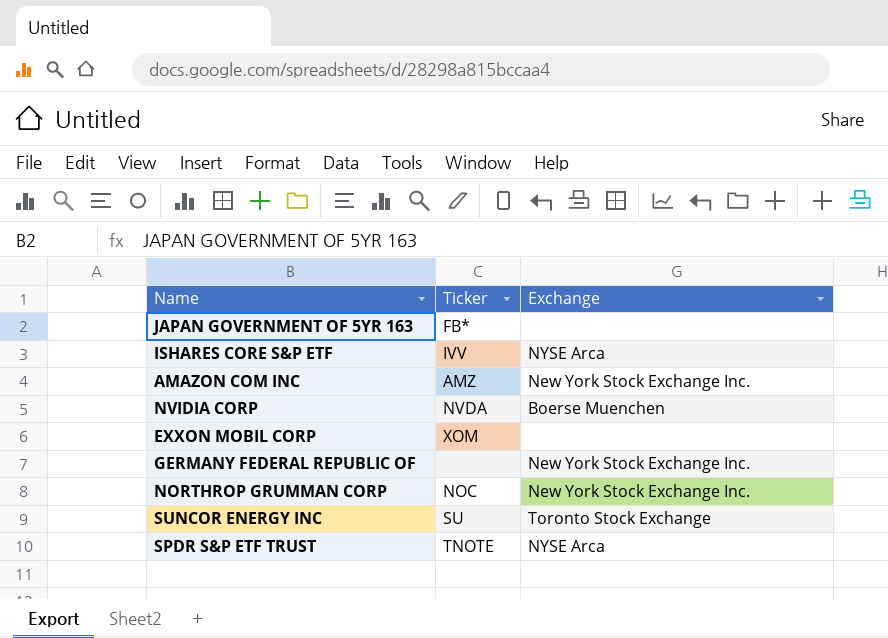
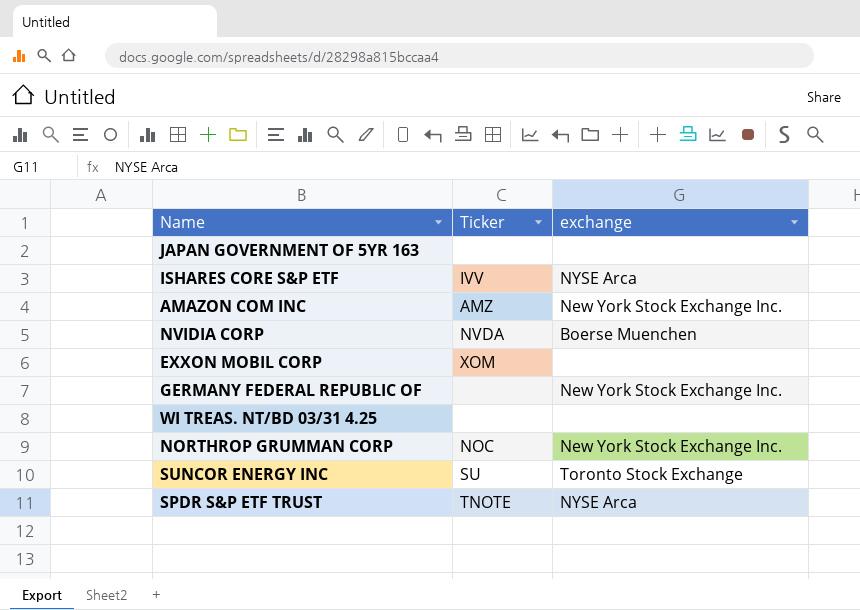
column name: Exchange -> exchange
JAPAN GOVERNMENT OF 5YR 163 | Ticker: FB* -> none
row WI TREAS. NT/BD 03/31 4.25: none -> none | none

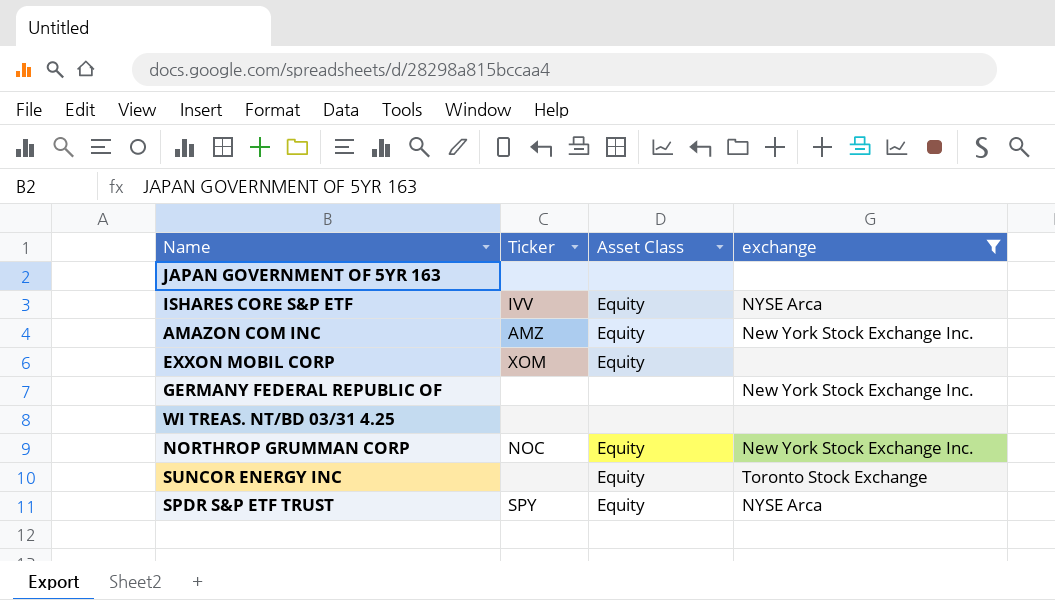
filter: none -> exchange != Boerse Muenchen
column Asset Class | position: none -> 3
SUNCOR ENERGY INC | Ticker: SU -> none
SPDR S&P ETF TRUST | Ticker: TNOTE -> SPY

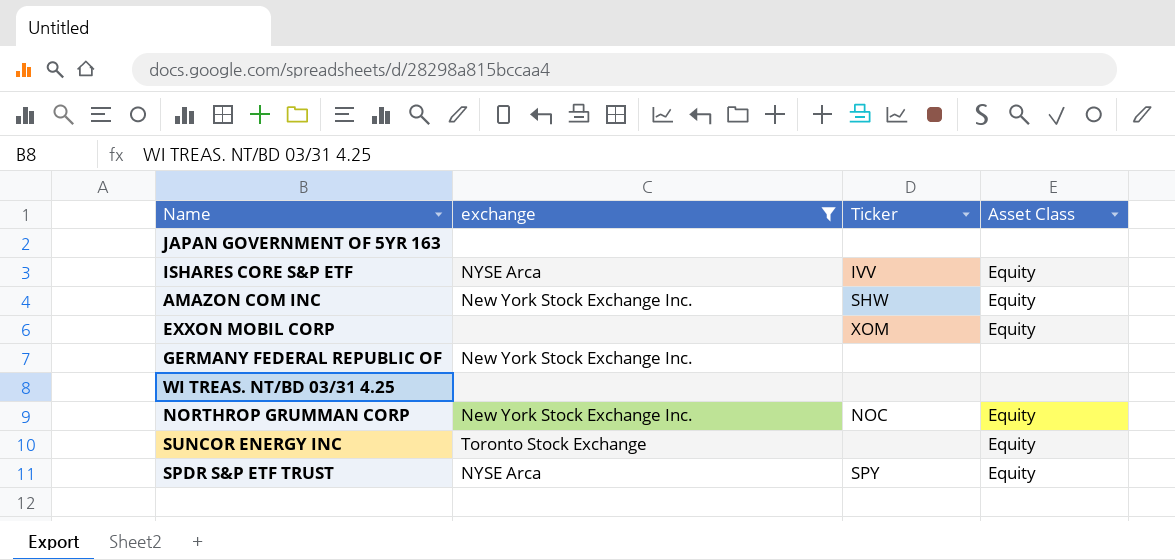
column exchange | position: 4 -> 2
AMAZON COM INC | Ticker: AMZ -> SHW

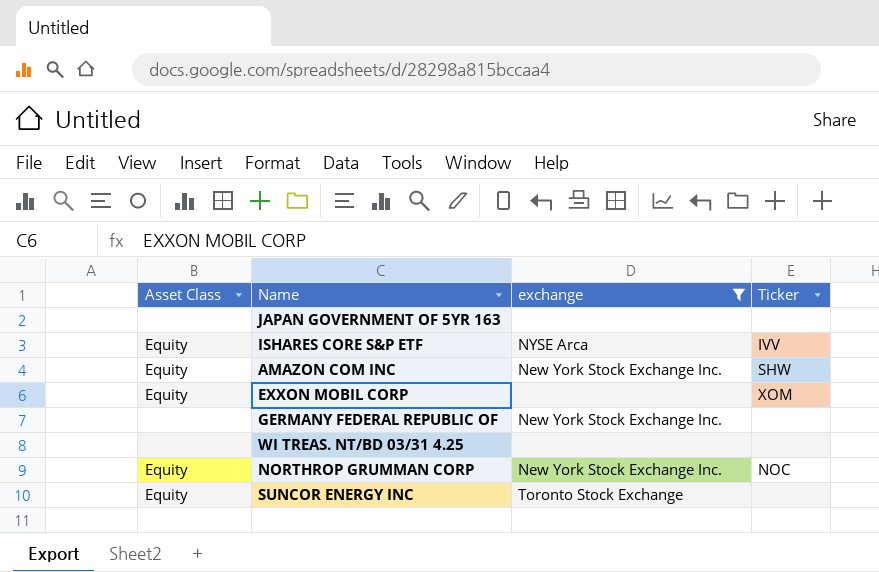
column Asset Class | position: 4 -> 1
row SPDR S&P ETF TRUST: NYSE Arca | SPY | Equity -> none

